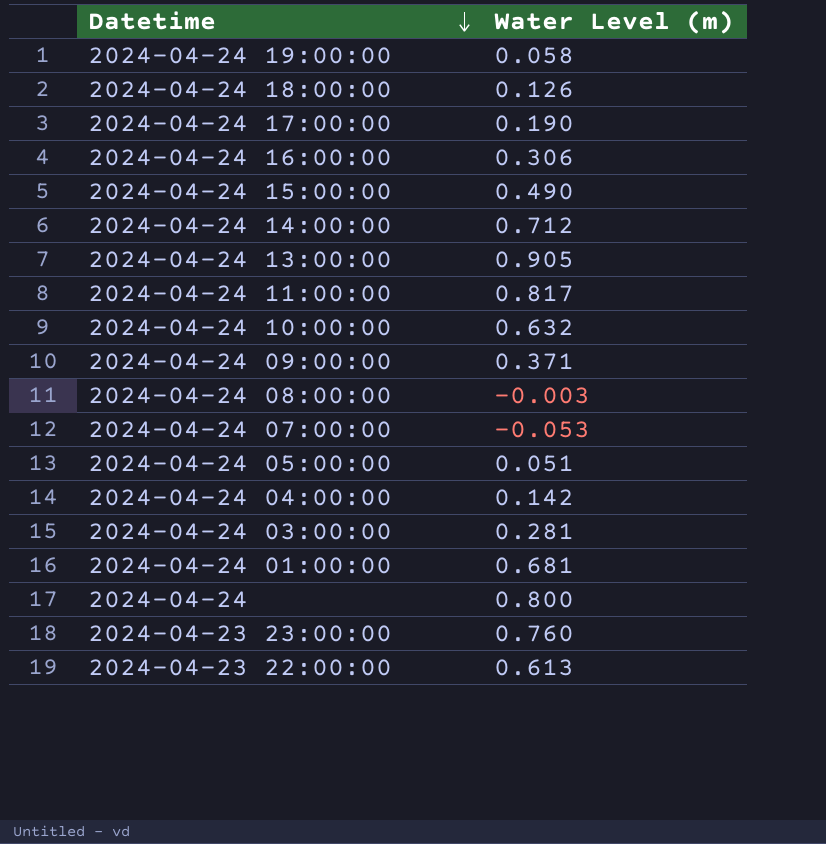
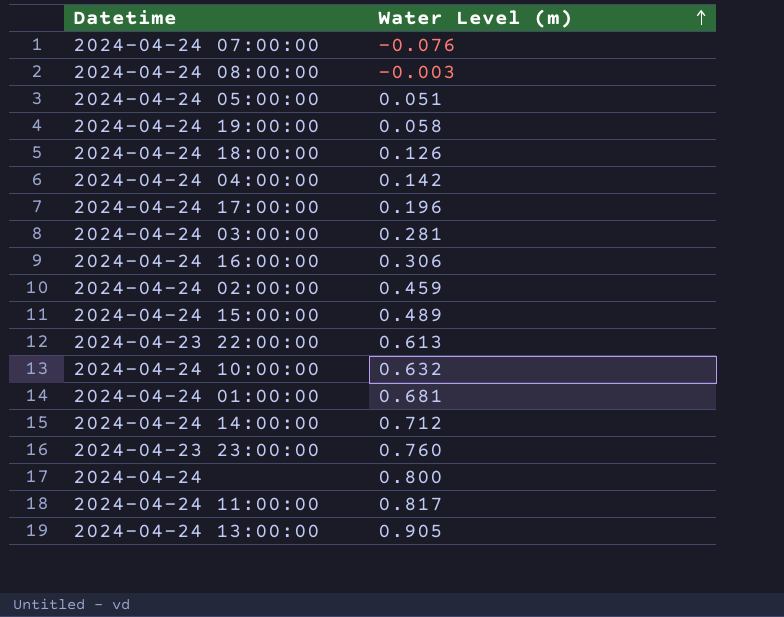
row order: Datetime descending -> Water Level (m) ascending
row 2024-04-24 09:00:00: 0.371 -> none
2024-04-24 07:00:00 | Water Level (m): -0.053 -> -0.076
2024-04-24 17:00:00 | Water Level (m): 0.190 -> 0.196
row 2024-04-24 02:00:00: none -> 0.459
2024-04-24 15:00:00 | Water Level (m): 0.490 -> 0.489

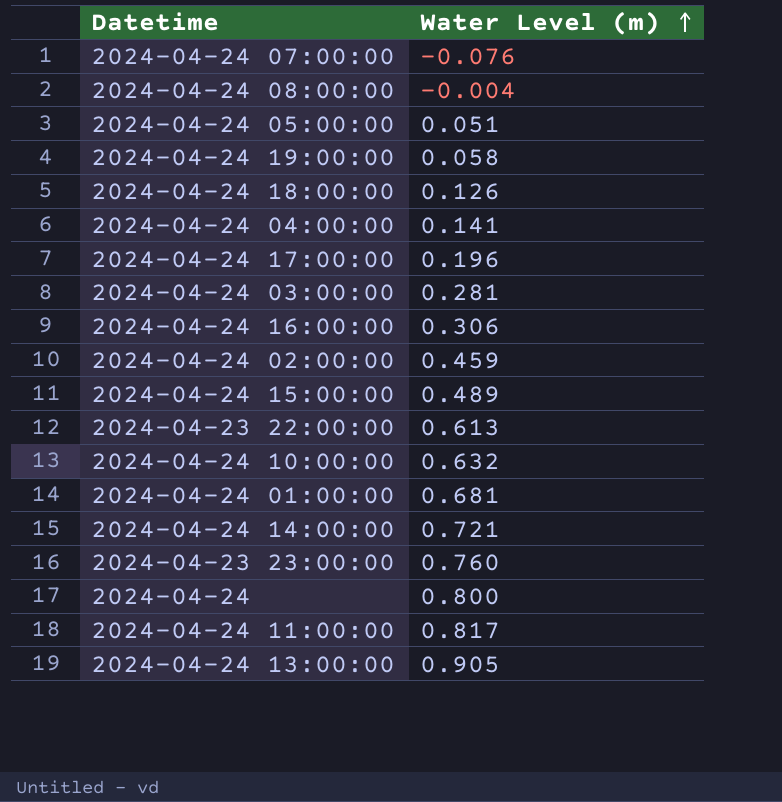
2024-04-24 08:00:00 | Water Level (m): -0.003 -> -0.004
2024-04-24 04:00:00 | Water Level (m): 0.142 -> 0.141
2024-04-24 14:00:00 | Water Level (m): 0.712 -> 0.721

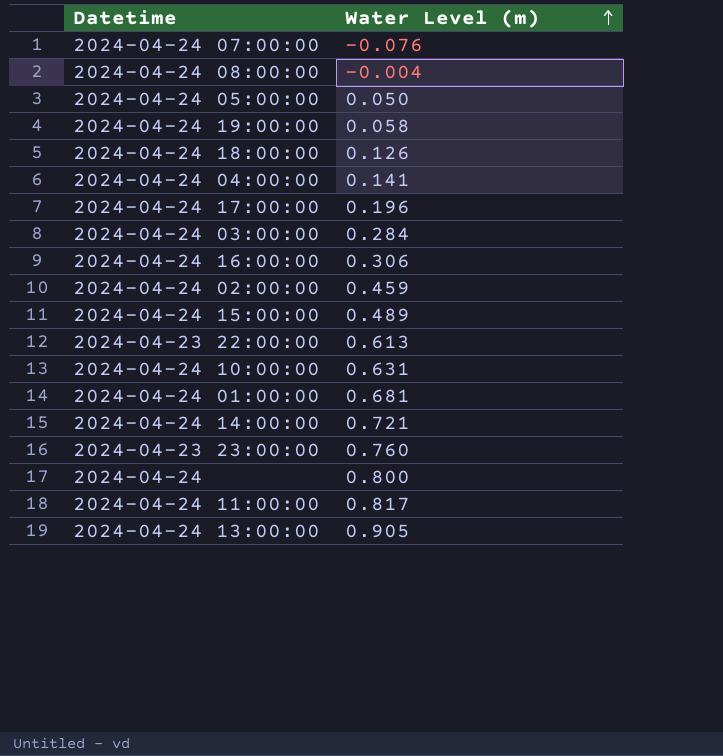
2024-04-24 05:00:00 | Water Level (m): 0.051 -> 0.050
2024-04-24 03:00:00 | Water Level (m): 0.281 -> 0.284
2024-04-24 10:00:00 | Water Level (m): 0.632 -> 0.631

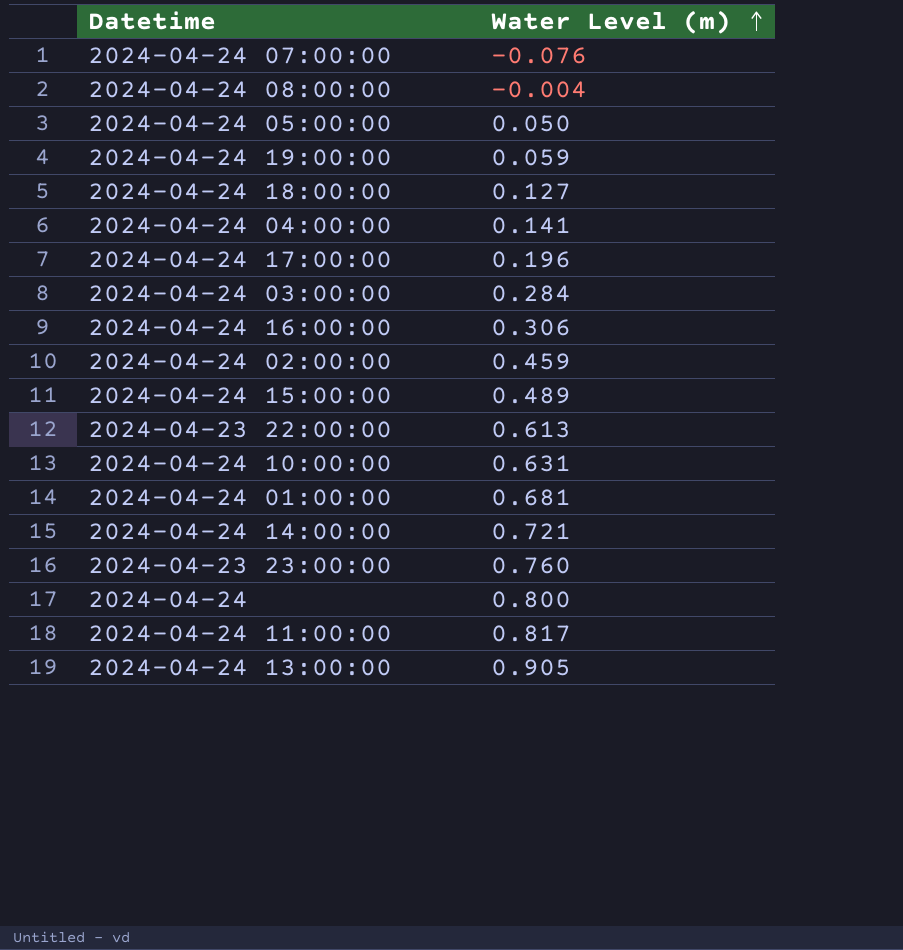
2024-04-24 19:00:00 | Water Level (m): 0.058 -> 0.059
2024-04-24 18:00:00 | Water Level (m): 0.126 -> 0.127

